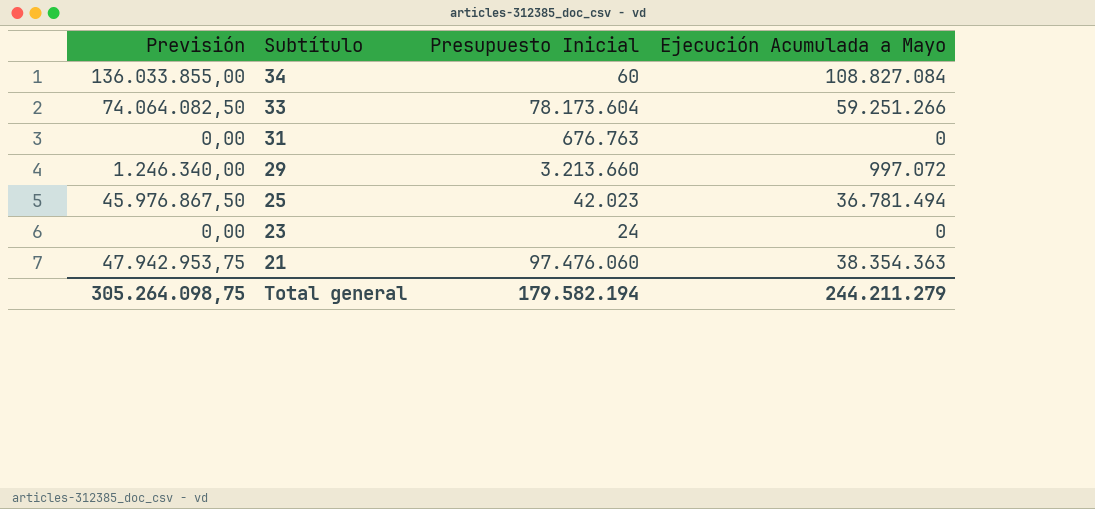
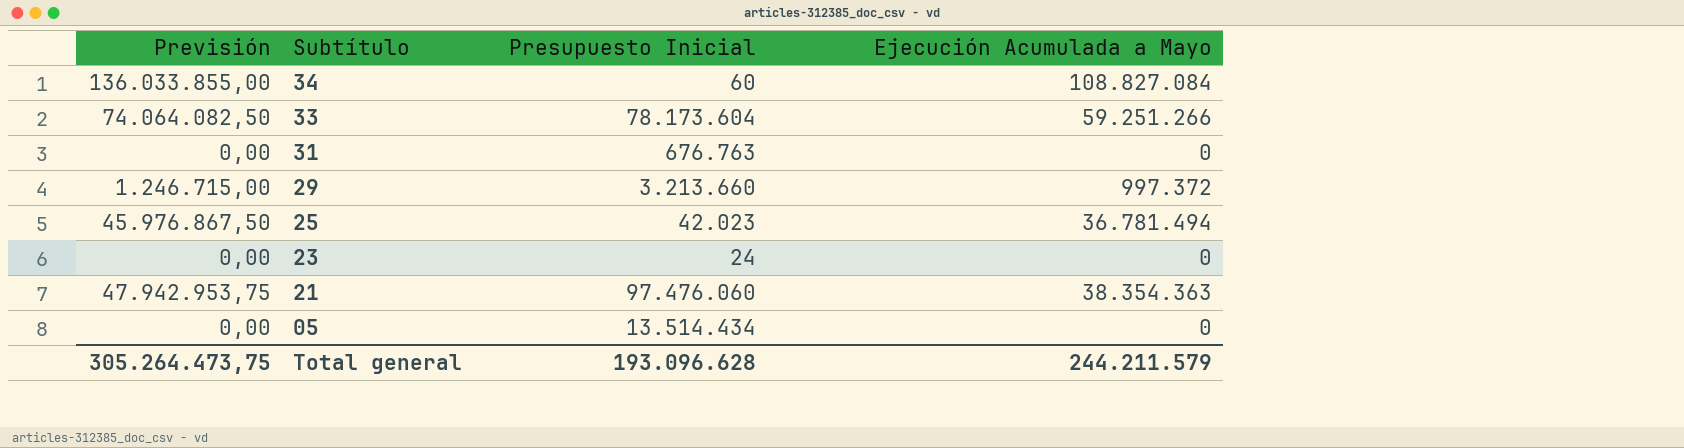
29 | Previsión: 1.246.340,00 -> 1.246.715,00
29 | Ejecución Acumulada a Mayo: 997.072 -> 997.372
row 05: none -> 0,00 | 13.514.434 | 0
Total general | Previsión: 305.264.098,75 -> 305.264.473,75
Total general | Presupuesto Inicial: 179.582.194 -> 193.096.628
Total general | Ejecución Acumulada a Mayo: 244.211.279 -> 244.211.579

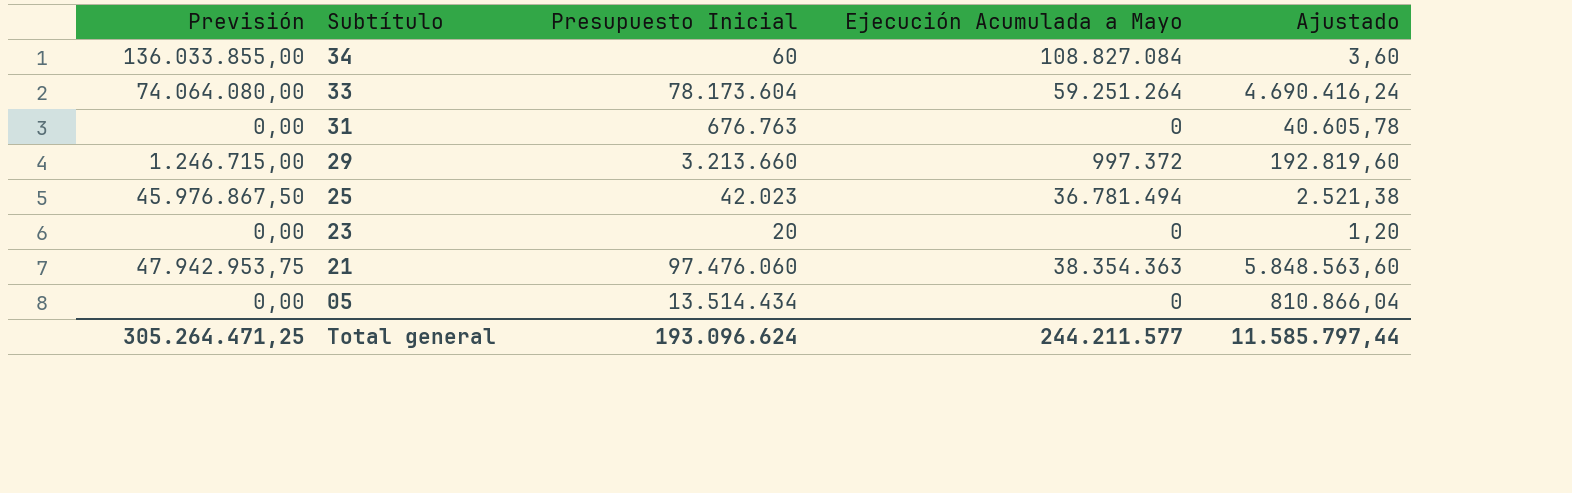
column Ajustado | formula: none -> [Presupuesto Inicial] * 0,06
33 | Previsión: 74.064.082,50 -> 74.064.080,00
33 | Ejecución Acumulada a Mayo: 59.251.266 -> 59.251.264
23 | Presupuesto Inicial: 24 -> 20
Total general | Previsión: 305.264.473,75 -> 305.264.471,25
Total general | Presupuesto Inicial: 193.096.628 -> 193.096.624
Total general | Ejecución Acumulada a Mayo: 244.211.579 -> 244.211.577

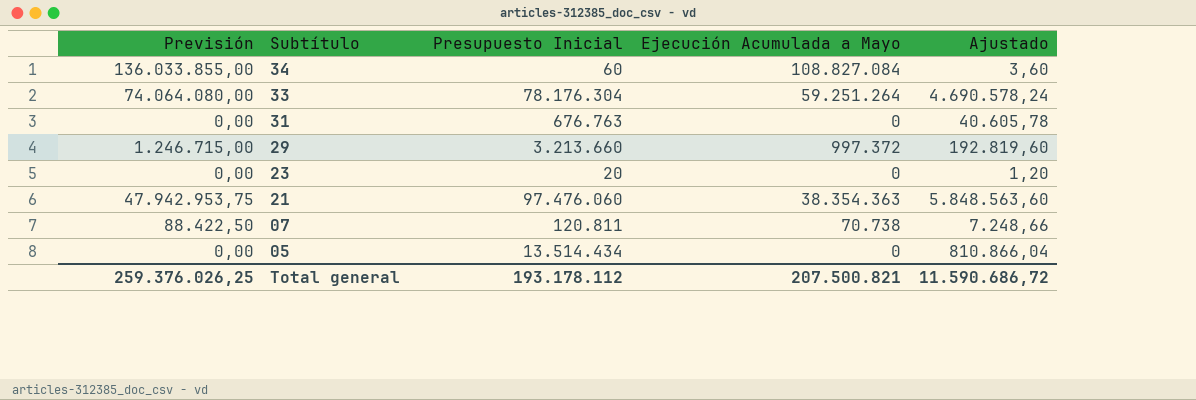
row 25: 45.976.867,50 | 42.023 | 36.781.494 | 2.521,38 -> none
33 | Presupuesto Inicial: 78.173.604 -> 78.176.304
33 | Ajustado: 4.690.416,24 -> 4.690.578,24
row 07: none -> 88.422,50 | 120.811 | 70.738 | 7.248,66
Total general | Previsión: 305.264.471,25 -> 259.376.026,25
Total general | Presupuesto Inicial: 193.096.624 -> 193.178.112
Total general | Ejecución Acumulada a Mayo: 244.211.577 -> 207.500.821
Total general | Ajustado: 11.585.797,44 -> 11.590.686,72

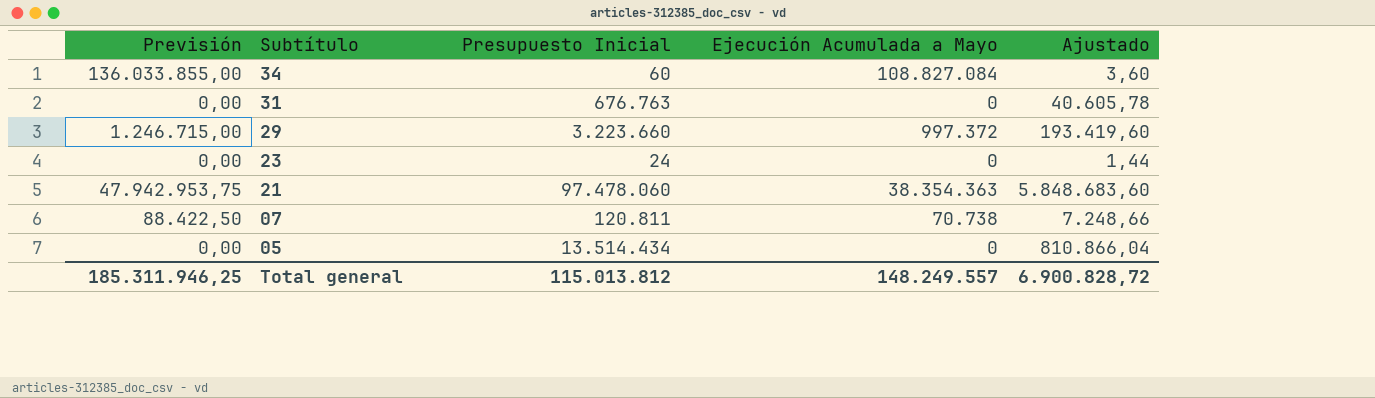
row 33: 74.064.080,00 | 78.176.304 | 59.251.264 | 4.690.578,24 -> none
29 | Presupuesto Inicial: 3.213.660 -> 3.223.660
29 | Ajustado: 192.819,60 -> 193.419,60
23 | Presupuesto Inicial: 20 -> 24
23 | Ajustado: 1,20 -> 1,44
21 | Presupuesto Inicial: 97.476.060 -> 97.478.060
21 | Ajustado: 5.848.563,60 -> 5.848.683,60
Total general | Previsión: 259.376.026,25 -> 185.311.946,25
Total general | Presupuesto Inicial: 193.178.112 -> 115.013.812
Total general | Ejecución Acumulada a Mayo: 207.500.821 -> 148.249.557
Total general | Ajustado: 11.590.686,72 -> 6.900.828,72

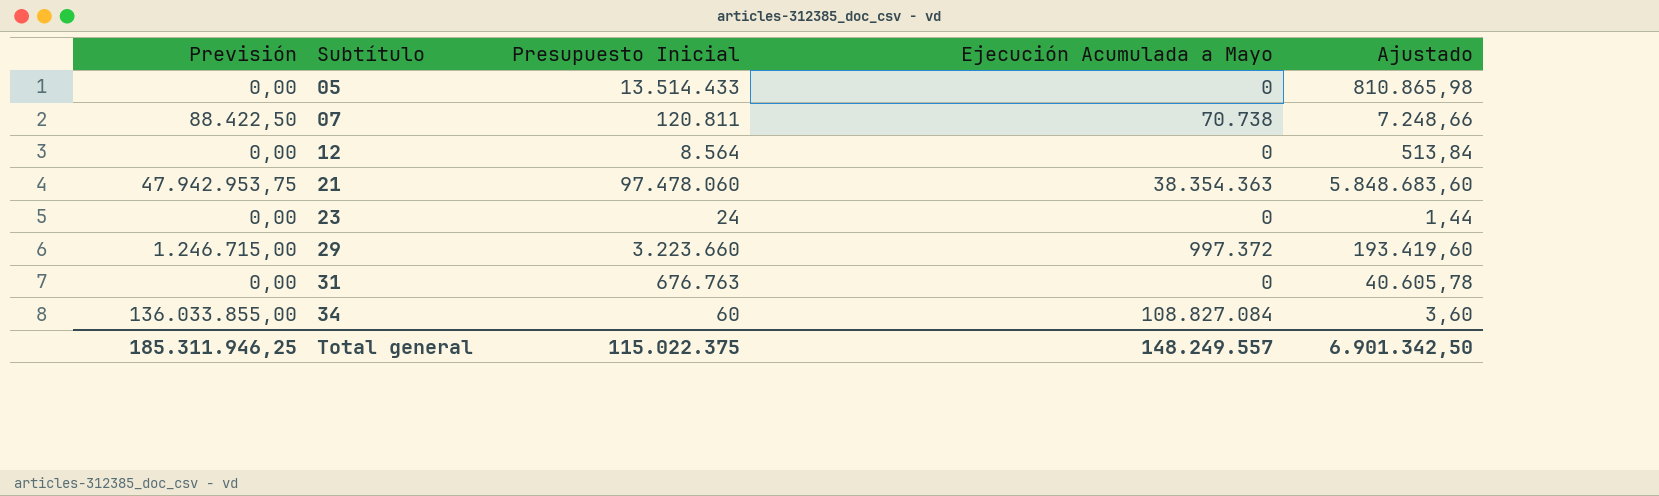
row order: Subtítulo descending -> Subtítulo ascending
05 | Presupuesto Inicial: 13.514.434 -> 13.514.433
05 | Ajustado: 810.866,04 -> 810.865,98
row 12: none -> 0,00 | 8.564 | 0 | 513,84
Total general | Presupuesto Inicial: 115.013.812 -> 115.022.375
Total general | Ajustado: 6.900.828,72 -> 6.901.342,50

